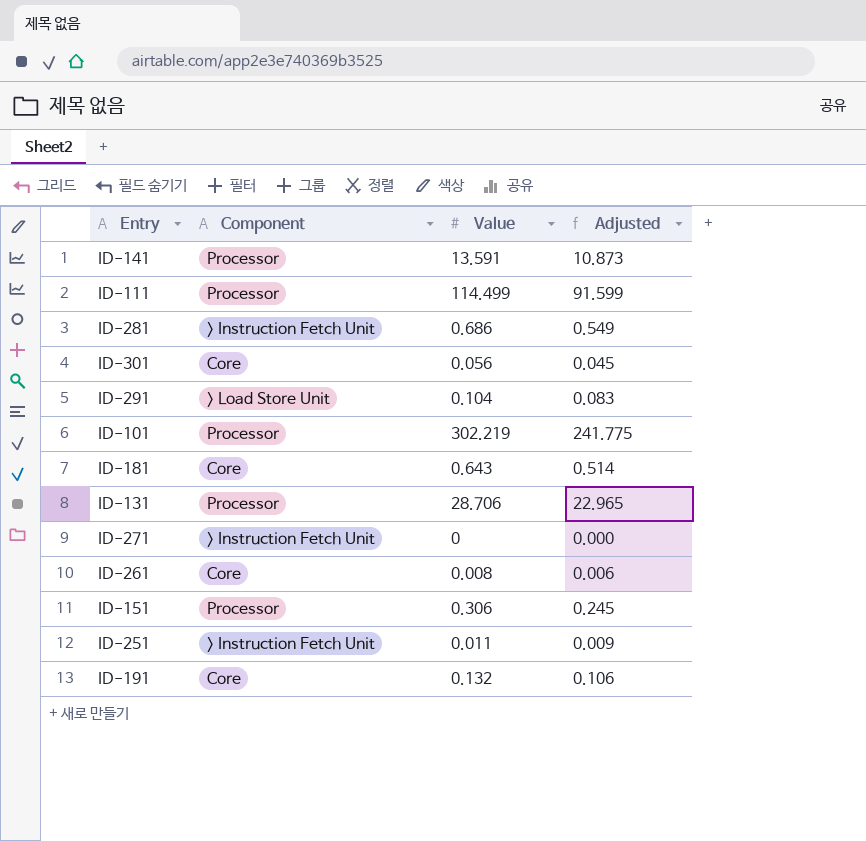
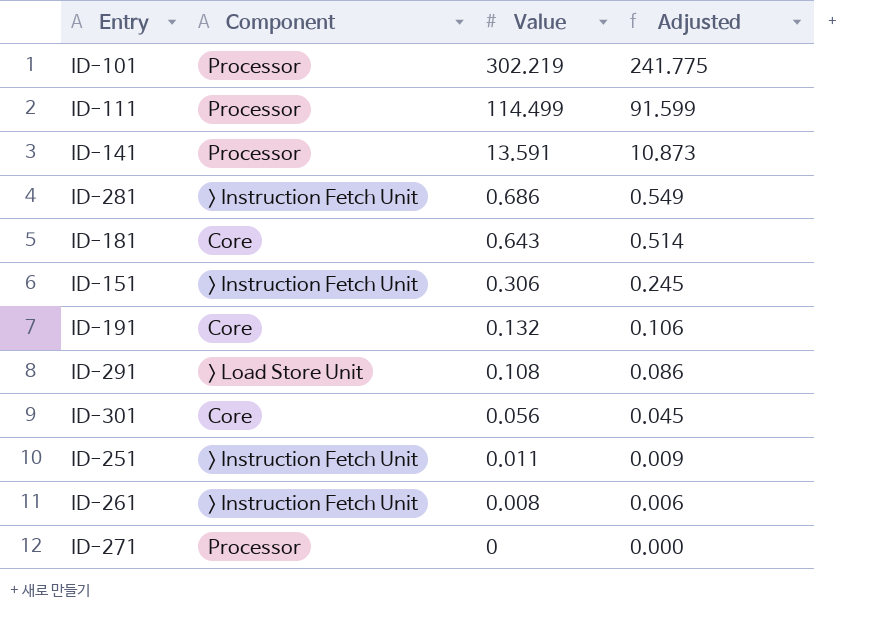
row order: none -> Value descending
row ID-131: Processor | 28.706 | 22.965 -> none
ID-151 | Component: Processor -> > Instruction Fetch Unit
ID-291 | Value: 0.104 -> 0.108
ID-291 | Adjusted: 0.083 -> 0.086
ID-261 | Component: Core -> > Instruction Fetch Unit
ID-271 | Component: > Instruction Fetch Unit -> Processor

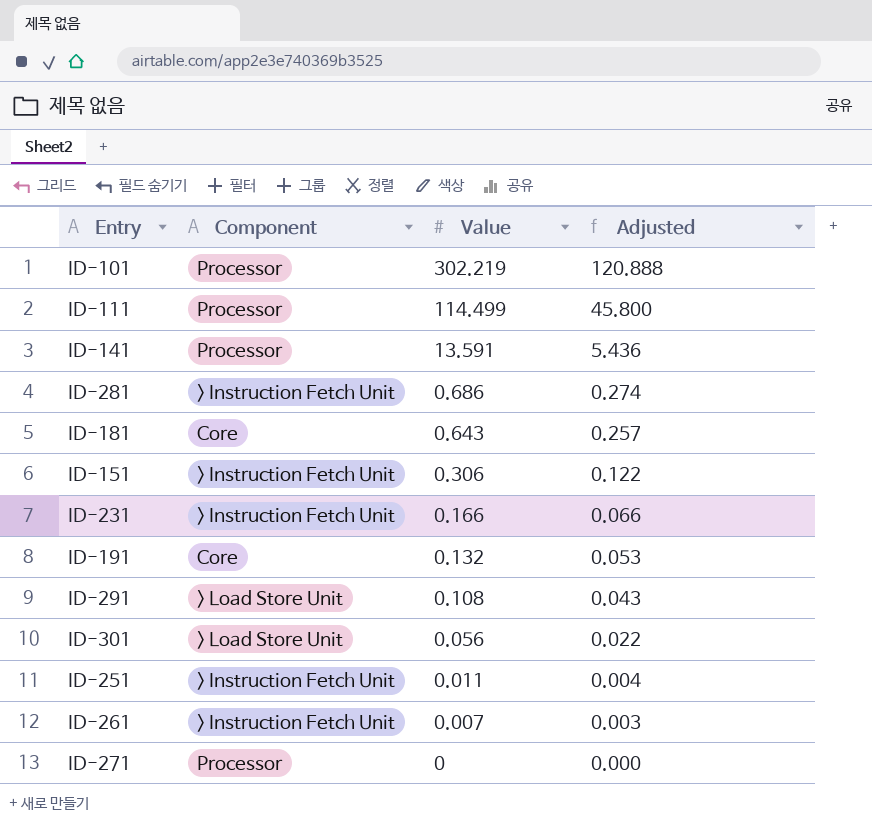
column Adjusted | formula: [Value] * 0.8 -> [Value] * 0.4
row ID-231: none -> > Instruction Fetch Unit | 0.166 | 0.066
ID-301 | Component: Core -> > Load Store Unit
ID-261 | Value: 0.008 -> 0.007

